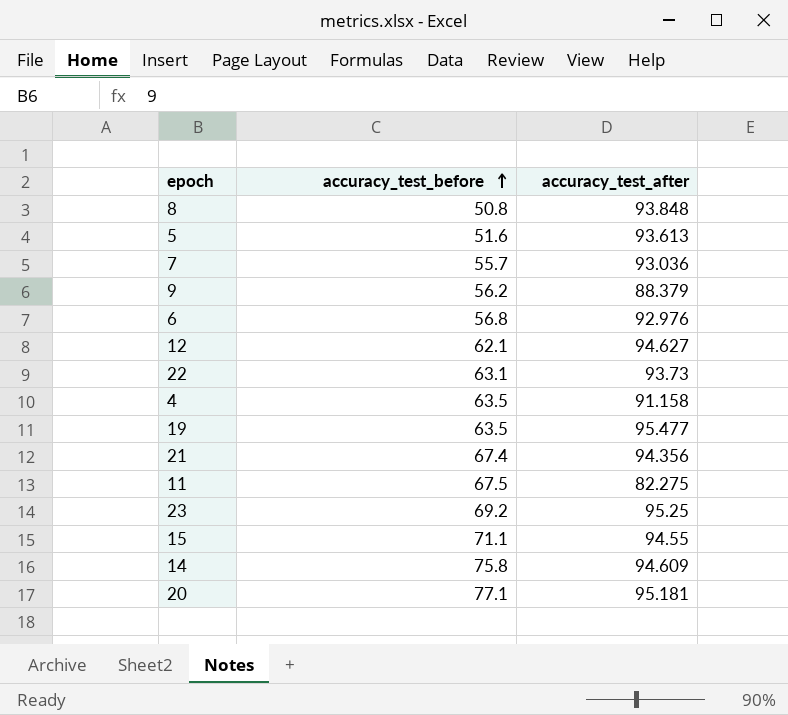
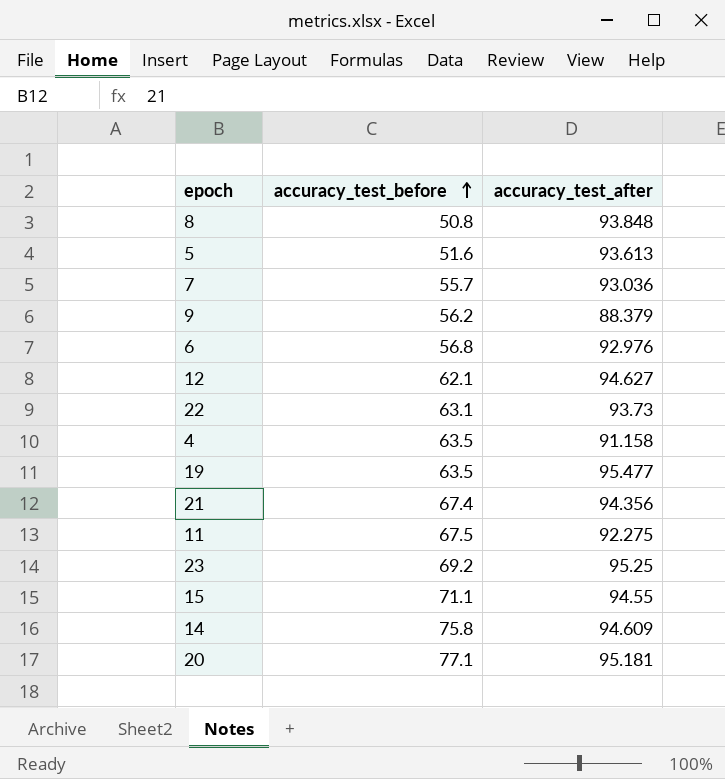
11 | accuracy_test_after: 82.275 -> 92.275

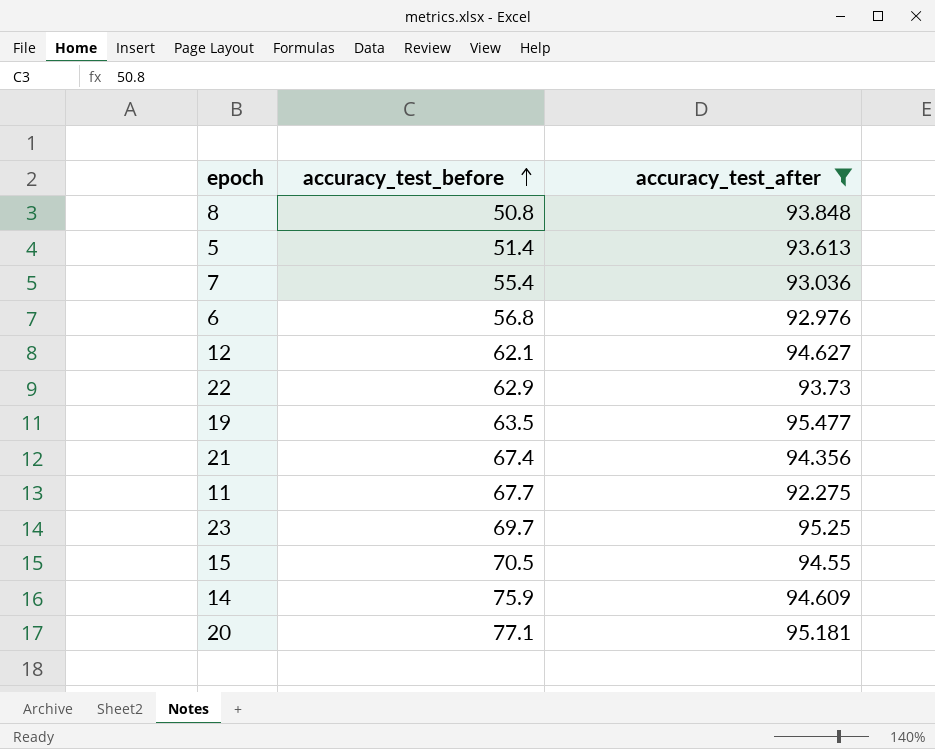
filter: none -> accuracy_test_after >= 92.275
5 | accuracy_test_before: 51.6 -> 51.4
7 | accuracy_test_before: 55.7 -> 55.4
22 | accuracy_test_before: 63.1 -> 62.9
11 | accuracy_test_before: 67.5 -> 67.7
23 | accuracy_test_before: 69.2 -> 69.7
15 | accuracy_test_before: 71.1 -> 70.5
14 | accuracy_test_before: 75.8 -> 75.9

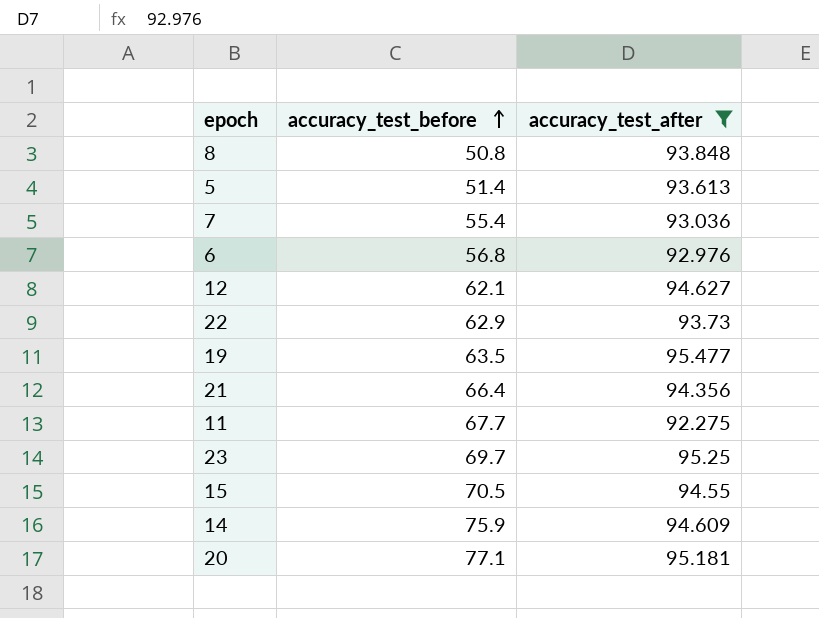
21 | accuracy_test_before: 67.4 -> 66.4

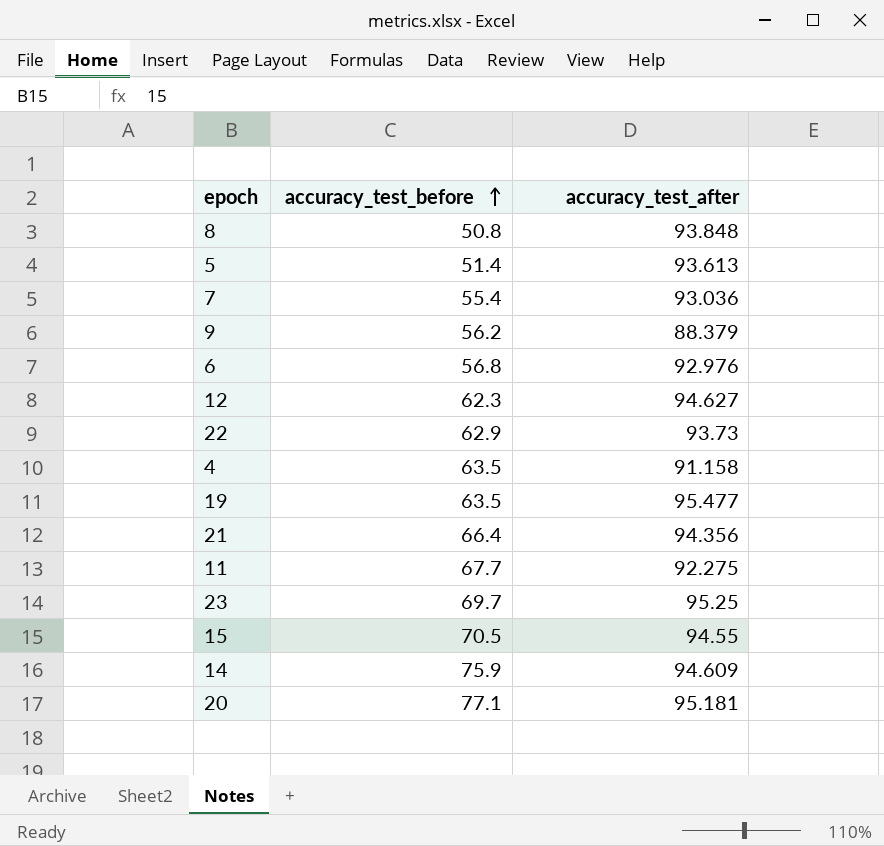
filter: accuracy_test_after >= 92.275 -> none
12 | accuracy_test_before: 62.1 -> 62.3

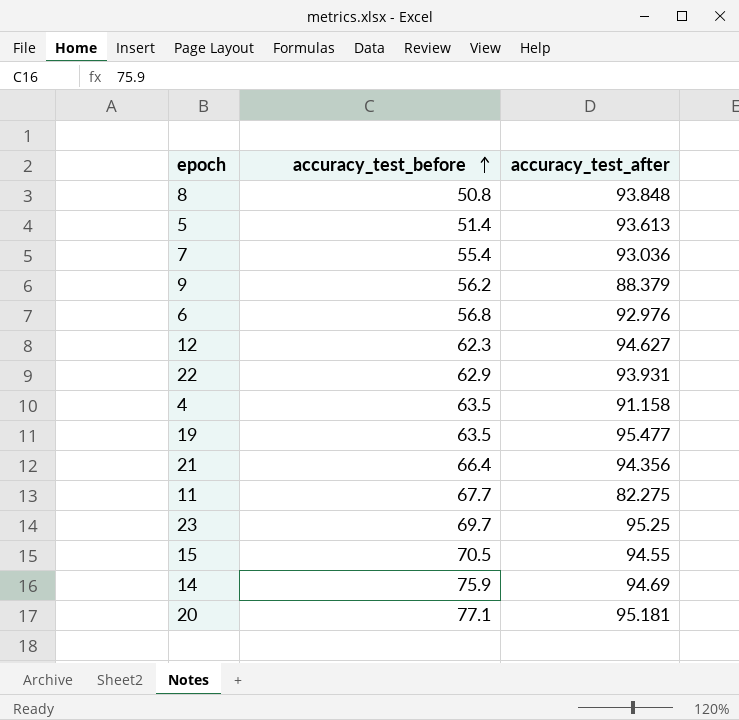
22 | accuracy_test_after: 93.73 -> 93.931
11 | accuracy_test_after: 92.275 -> 82.275
14 | accuracy_test_after: 94.609 -> 94.69

